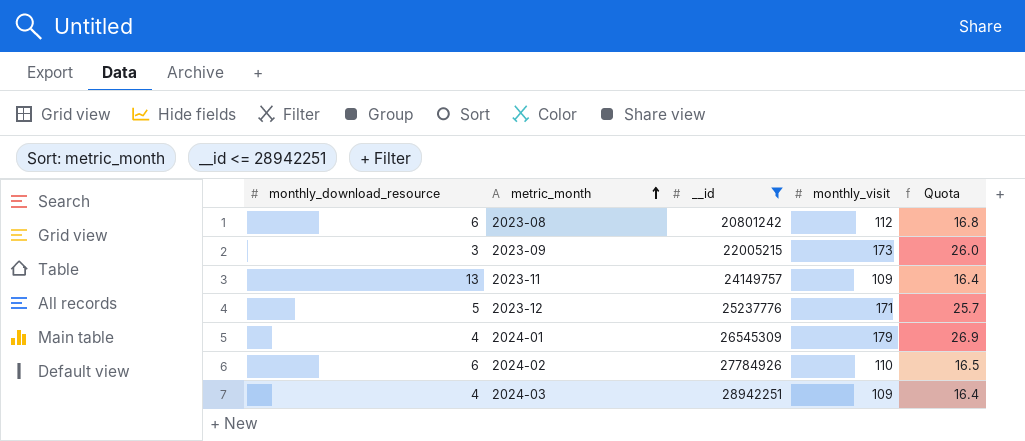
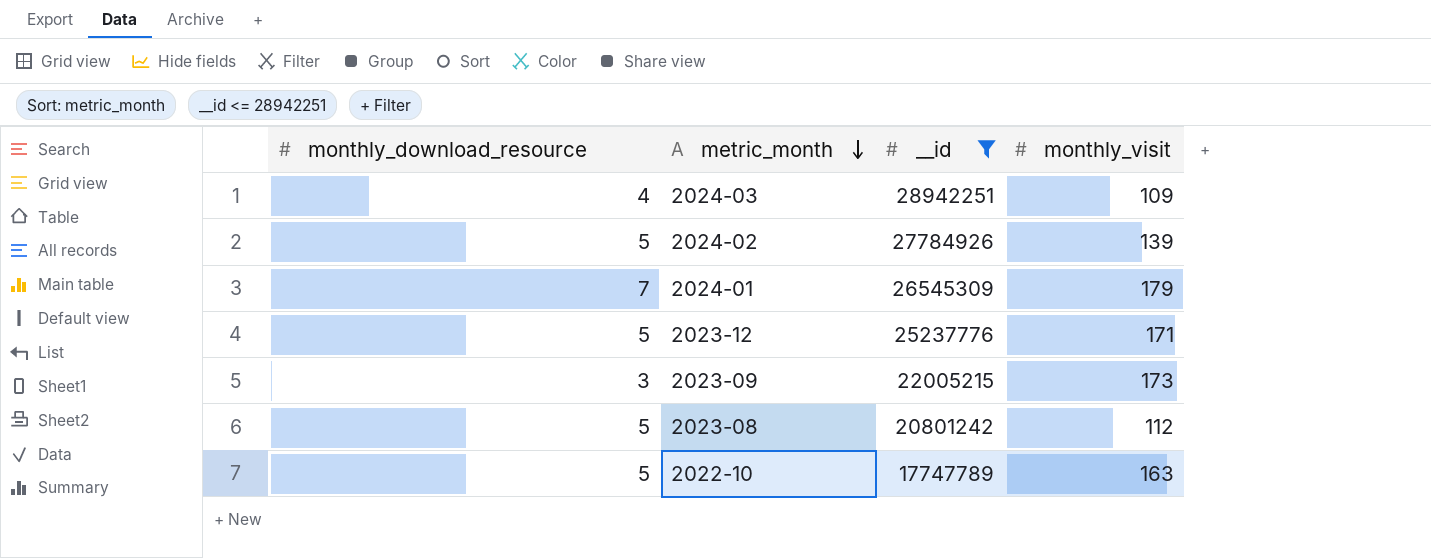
row order: metric_month ascending -> metric_month descending
column Quota | formula: [monthly_visit] * 0.15 -> none
row 2023-11: 13 | 24149757 | 109 | 16.4 -> none
2024-02 | monthly_download_resource: 6 -> 5
2024-02 | monthly_visit: 110 -> 139
2024-01 | monthly_download_resource: 4 -> 7
2023-08 | monthly_download_resource: 6 -> 5
row 2022-10: none -> 5 | 17747789 | 163

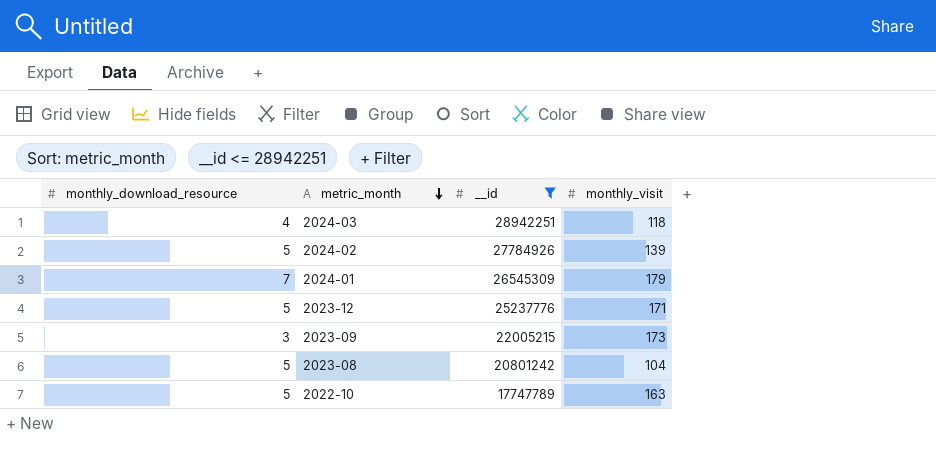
2024-03 | monthly_visit: 109 -> 118
2023-08 | monthly_visit: 112 -> 104

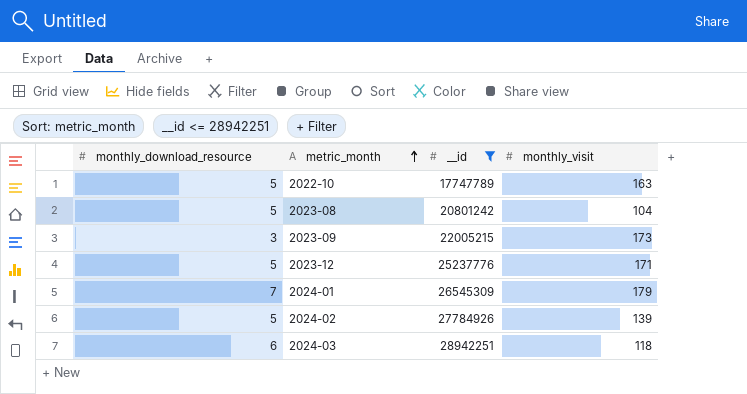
row order: metric_month descending -> metric_month ascending
2024-03 | monthly_download_resource: 4 -> 6

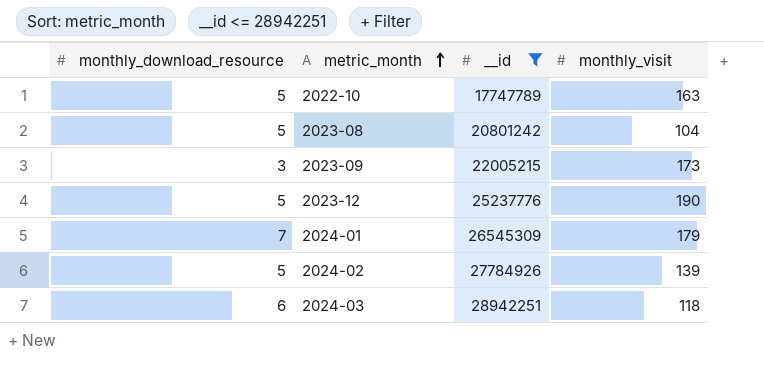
2023-12 | monthly_visit: 171 -> 190

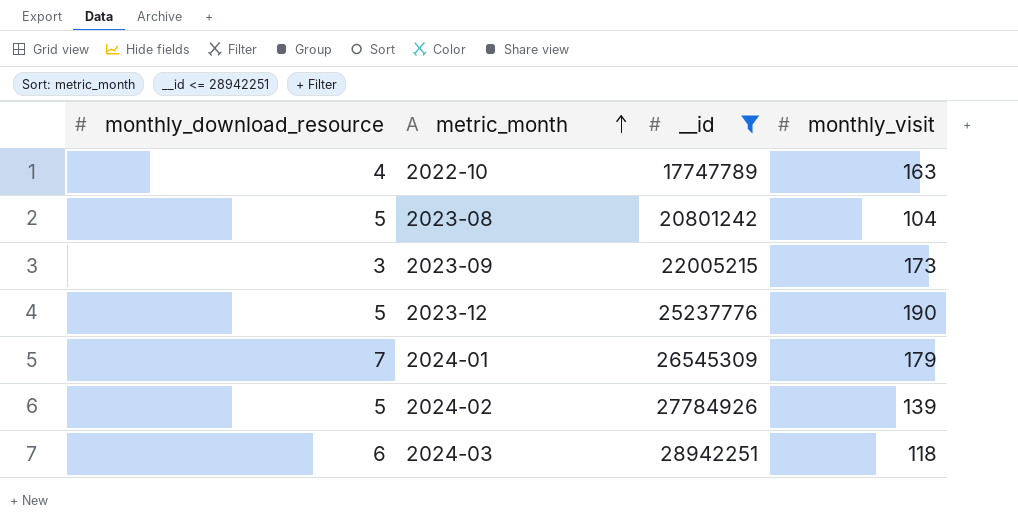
2022-10 | monthly_download_resource: 5 -> 4

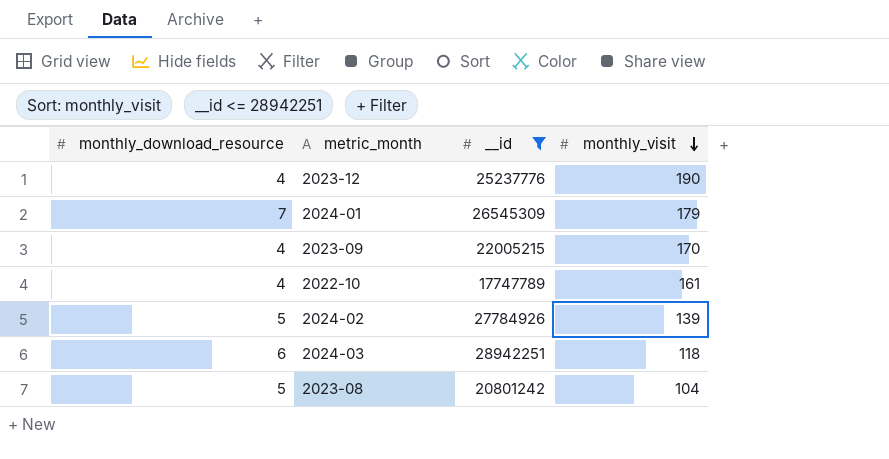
row order: metric_month ascending -> monthly_visit descending
2023-12 | monthly_download_resource: 5 -> 4
2023-09 | monthly_download_resource: 3 -> 4
2023-09 | monthly_visit: 173 -> 170
2022-10 | monthly_visit: 163 -> 161

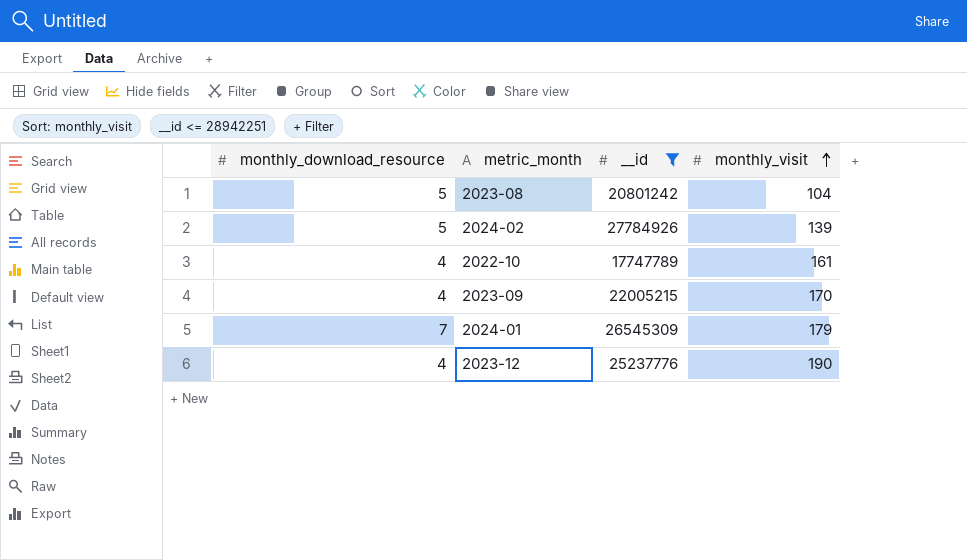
row order: monthly_visit descending -> monthly_visit ascending
row 2024-03: 6 | 28942251 | 118 -> none

